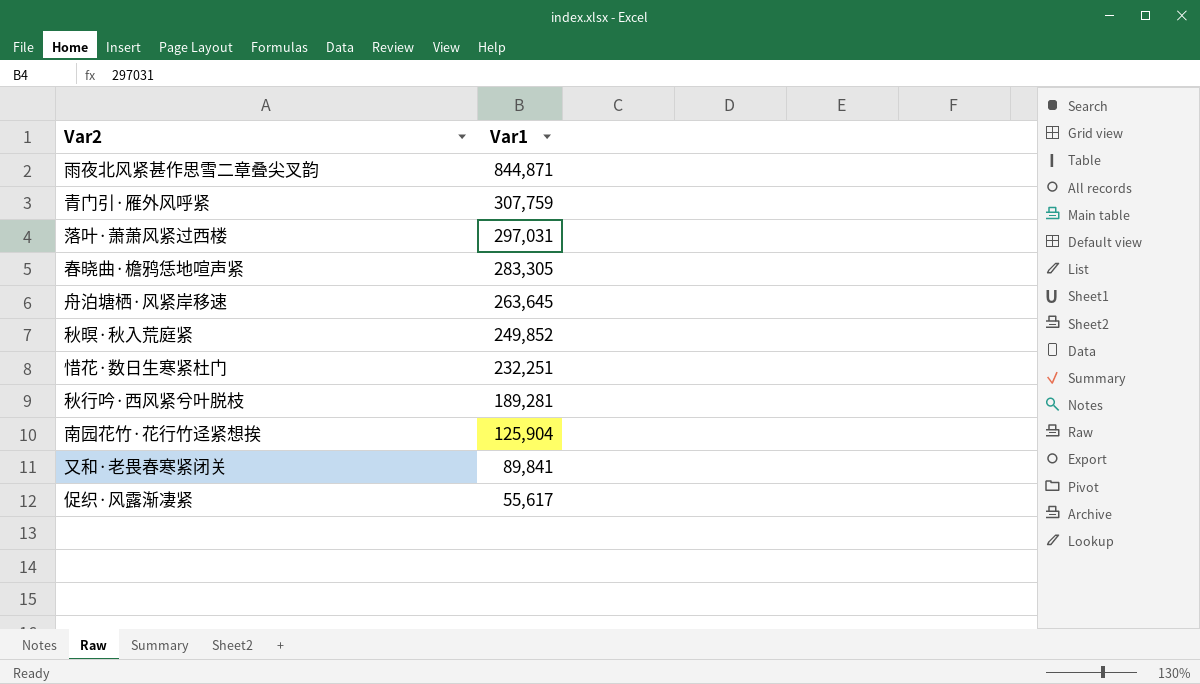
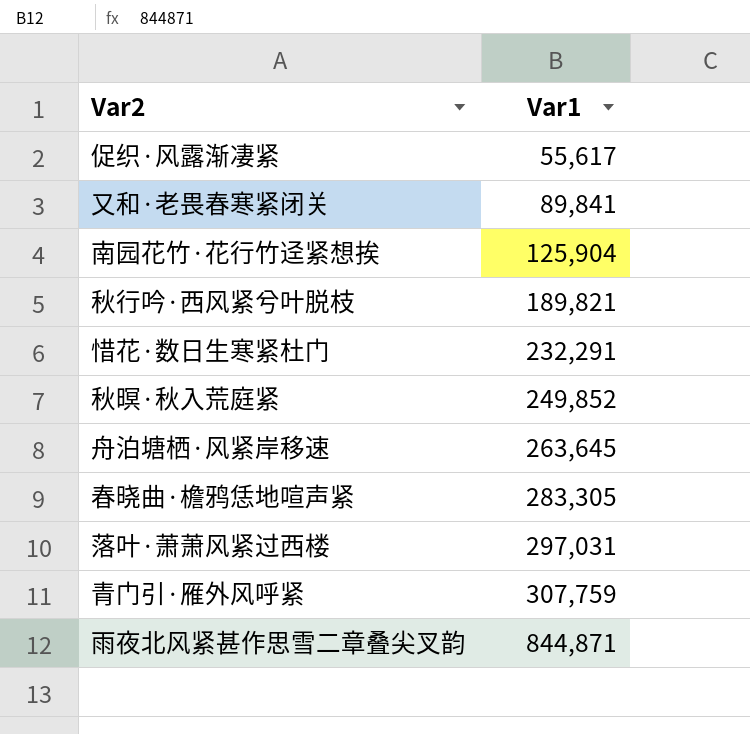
row order: Var1 descending -> Var1 ascending
秋行吟·西风紧兮叶脱枝 | Var1: 189,281 -> 189,821
惜花·数日生寒紧杜门 | Var1: 232,251 -> 232,291

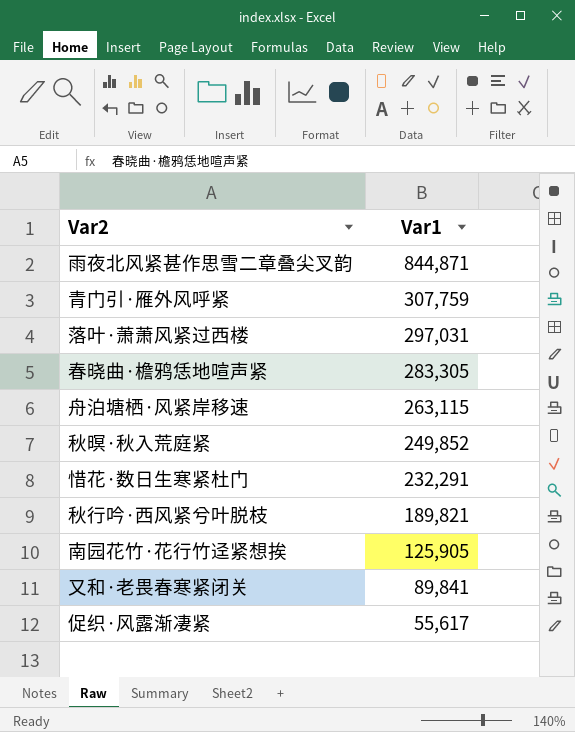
row order: Var1 ascending -> Var1 descending
舟泊塘栖·风紧岸移速 | Var1: 263,645 -> 263,115
南园花竹·花行竹迳紧想挨 | Var1: 125,904 -> 125,905

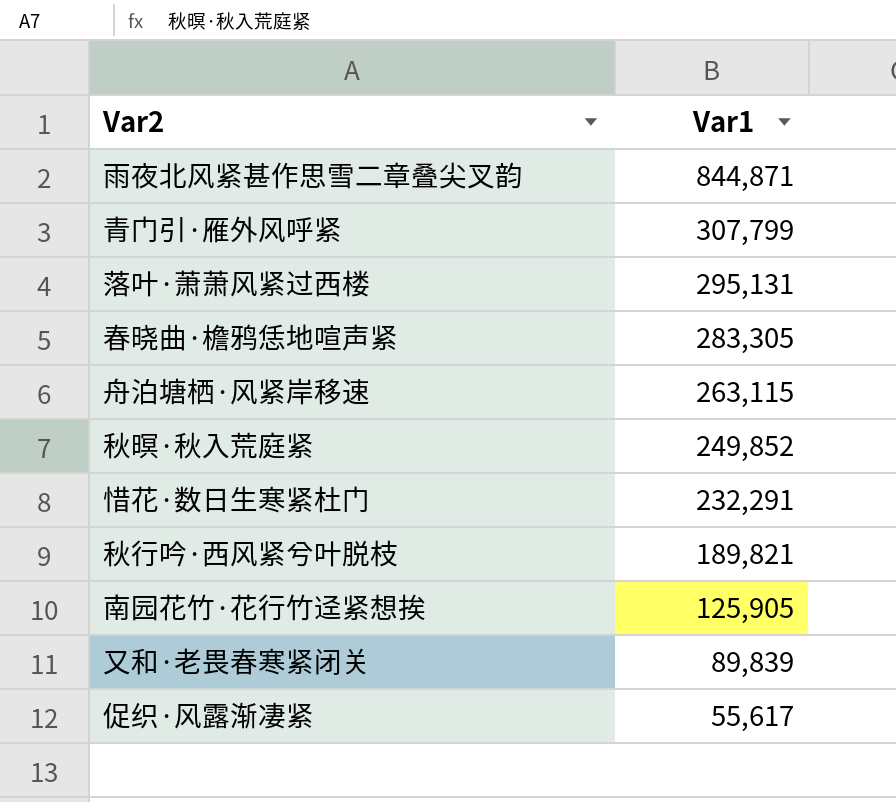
青门引·雁外风呼紧 | Var1: 307,759 -> 307,799
落叶·萧萧风紧过西楼 | Var1: 297,031 -> 295,131
又和·老畏春寒紧闭关 | Var1: 89,841 -> 89,839

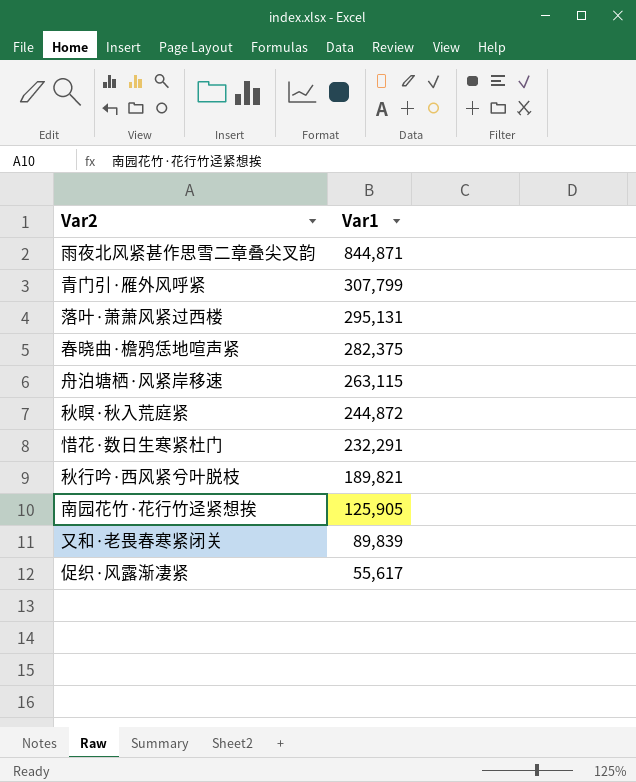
春晓曲·檐鸦恁地喧声紧 | Var1: 283,305 -> 282,375
秋暝·秋入荒庭紧 | Var1: 249,852 -> 244,872

